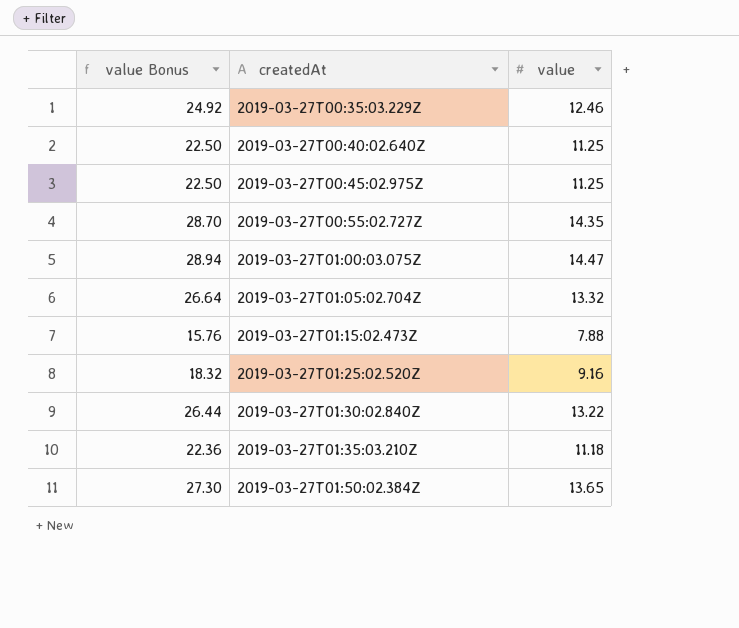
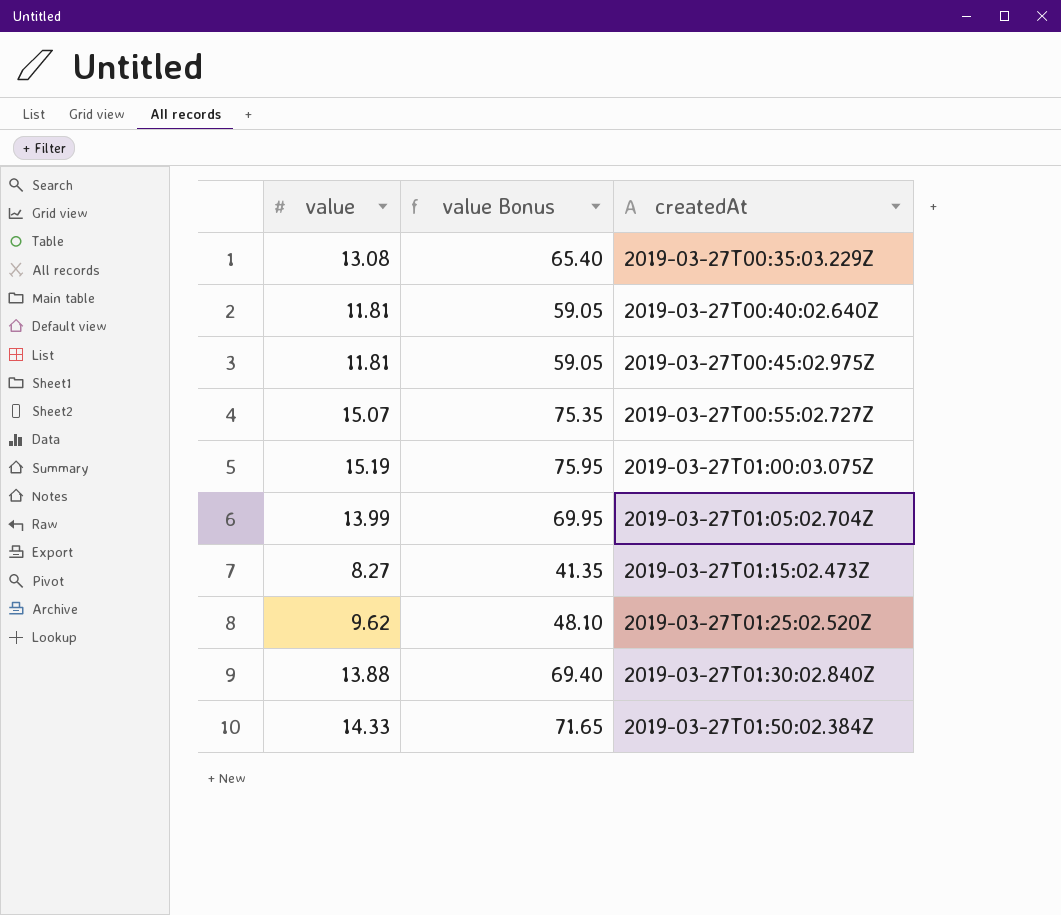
column value | position: 3 -> 1
column value Bonus | formula: [value] * 2 -> [value] * 5
row 2019-03-27T01:35:03.210Z: 22.36 | 11.18 -> none
2019-03-27T00:35:03.229Z | value: 12.46 -> 13.08
2019-03-27T00:40:02.640Z | value: 11.25 -> 11.81
2019-03-27T00:45:02.975Z | value: 11.25 -> 11.81
2019-03-27T00:55:02.727Z | value: 14.35 -> 15.07
2019-03-27T01:00:03.075Z | value: 14.47 -> 15.19
2019-03-27T01:05:02.704Z | value: 13.32 -> 13.99
2019-03-27T01:15:02.473Z | value: 7.88 -> 8.27
2019-03-27T01:25:02.520Z | value: 9.16 -> 9.62
2019-03-27T01:30:02.840Z | value: 13.22 -> 13.88
2019-03-27T01:50:02.384Z | value: 13.65 -> 14.33

